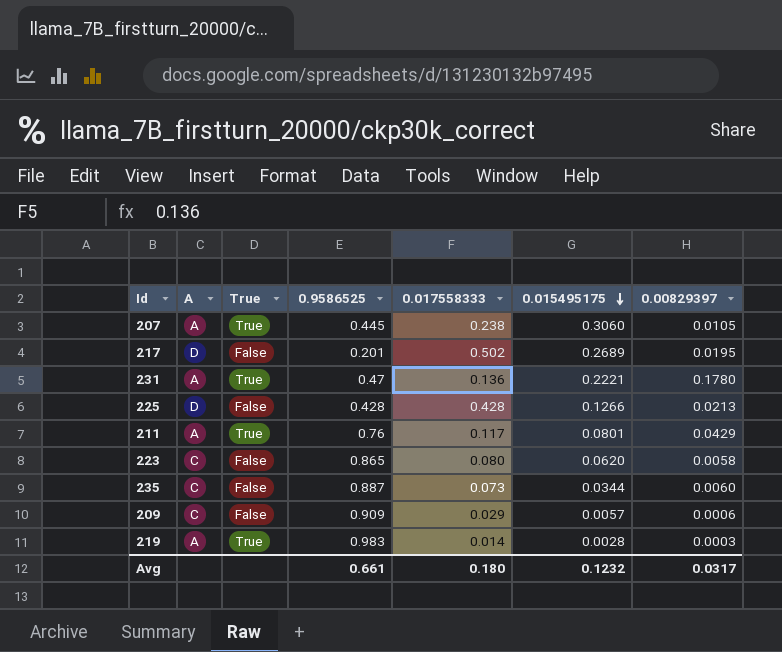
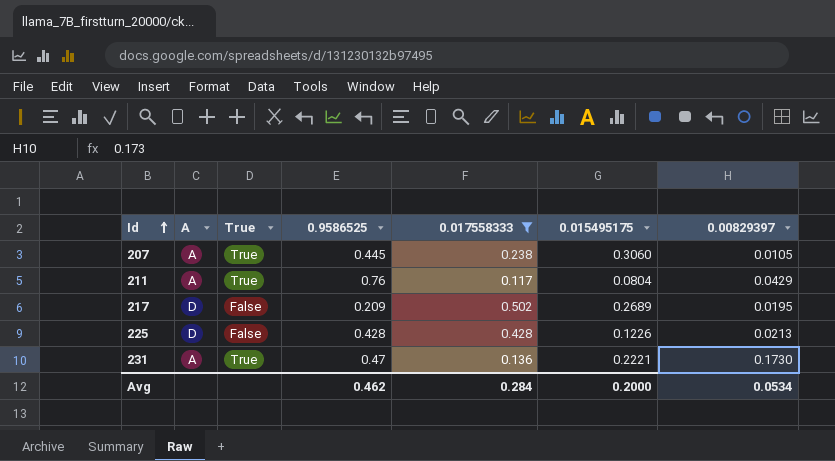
filter: none -> 0.017558333 >= 0.117
row order: 0.015495175 descending -> Id ascending
211 | 0.015495175: 0.0801 -> 0.0804
217 | 0.9586525: 0.201 -> 0.209
225 | 0.015495175: 0.1266 -> 0.1226
231 | 0.00829397: 0.1780 -> 0.1730
Avg | 0.9586525: 0.661 -> 0.462
Avg | 0.017558333: 0.180 -> 0.284
Avg | 0.015495175: 0.1232 -> 0.2000
Avg | 0.00829397: 0.0317 -> 0.0534

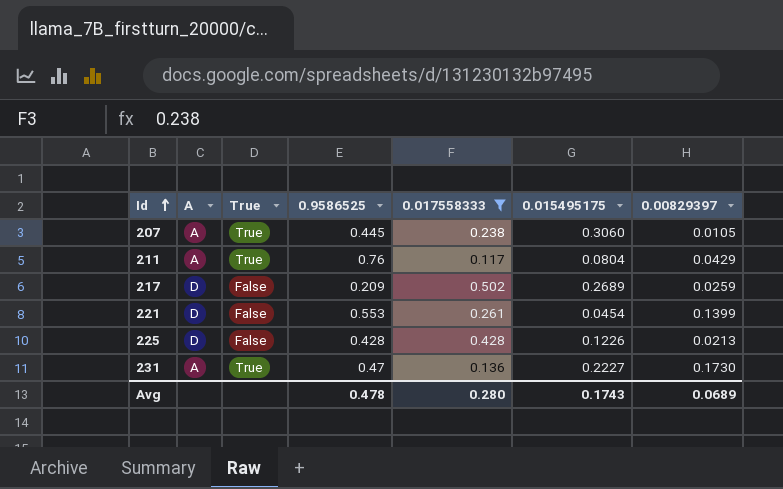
217 | 0.00829397: 0.0195 -> 0.0259
row 221: none -> D | False | 0.553 | 0.261 | 0.0454 | 0.1399
231 | 0.015495175: 0.2221 -> 0.2227
Avg | 0.9586525: 0.462 -> 0.478
Avg | 0.017558333: 0.284 -> 0.280
Avg | 0.015495175: 0.2000 -> 0.1743
Avg | 0.00829397: 0.0534 -> 0.0689

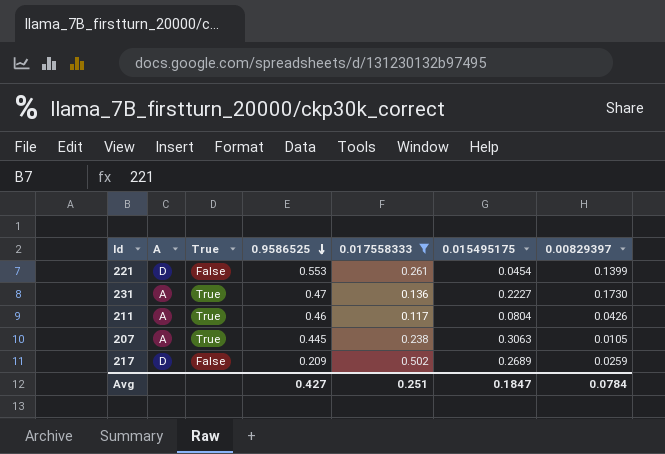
row order: Id ascending -> 0.9586525 descending
row 225: D | False | 0.428 | 0.428 | 0.1226 | 0.0213 -> none
211 | 0.9586525: 0.76 -> 0.46
211 | 0.00829397: 0.0429 -> 0.0426
207 | 0.015495175: 0.3060 -> 0.3063
Avg | 0.9586525: 0.478 -> 0.427
Avg | 0.017558333: 0.280 -> 0.251
Avg | 0.015495175: 0.1743 -> 0.1847
Avg | 0.00829397: 0.0689 -> 0.0784

